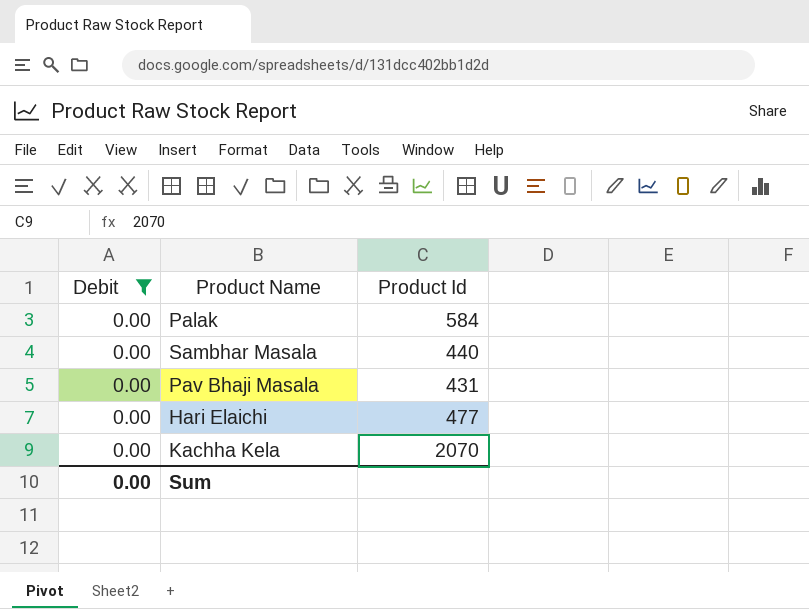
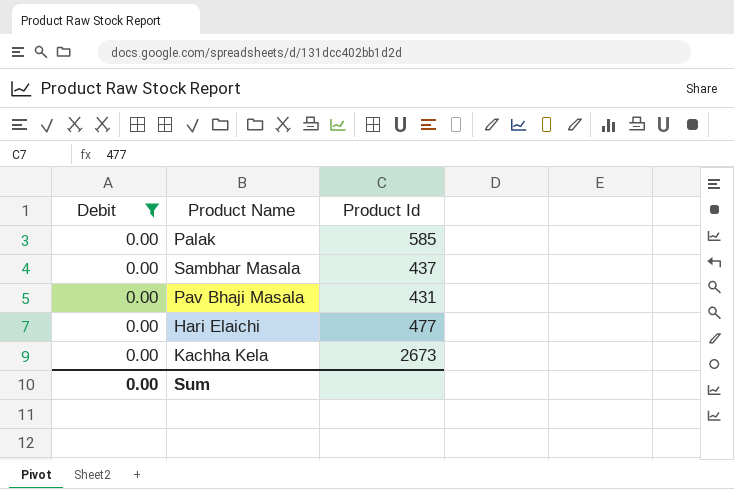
Palak | Product Id: 584 -> 585
Sambhar Masala | Product Id: 440 -> 437
Kachha Kela | Product Id: 2070 -> 2673

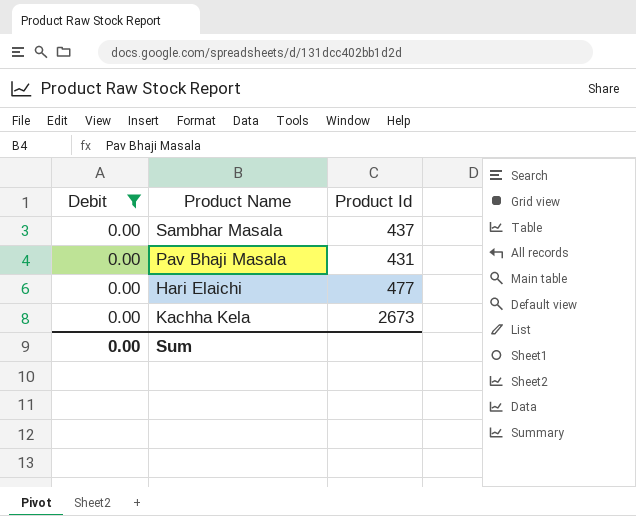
row Palak: 0.00 | 585 -> none

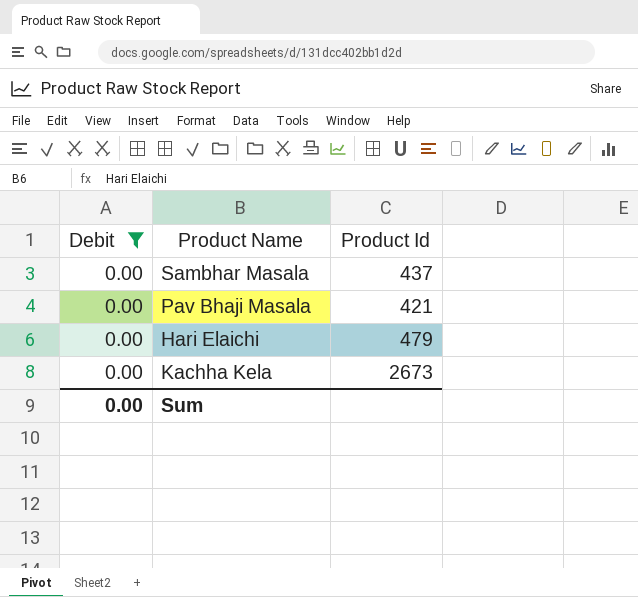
Pav Bhaji Masala | Product Id: 431 -> 421
Hari Elaichi | Product Id: 477 -> 479

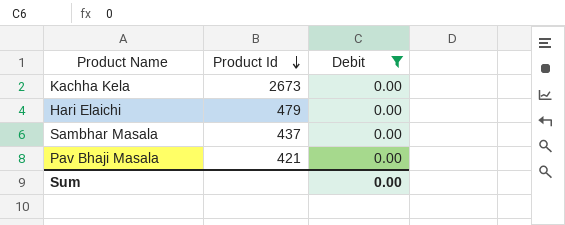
row order: none -> Product Id descending
column Debit | position: 1 -> 3

